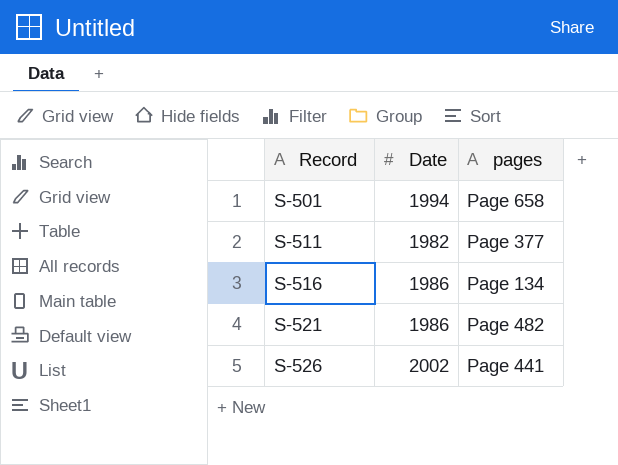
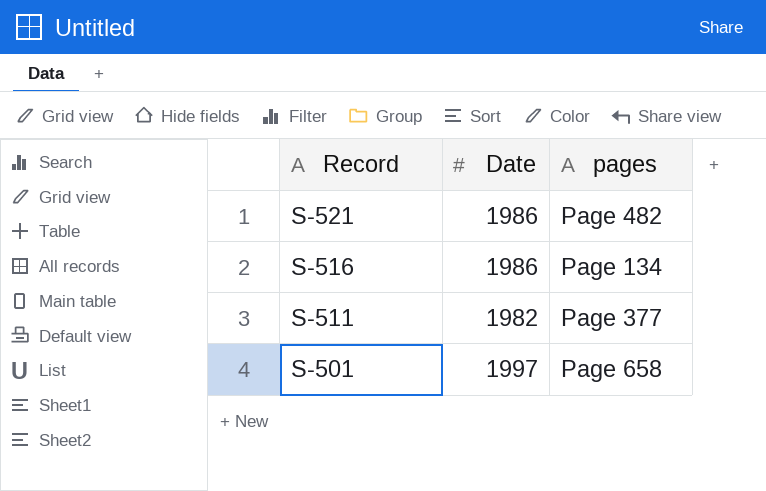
row order: Record ascending -> Record descending
row S-526: 2002 | Page 441 -> none
S-501 | Date: 1994 -> 1997

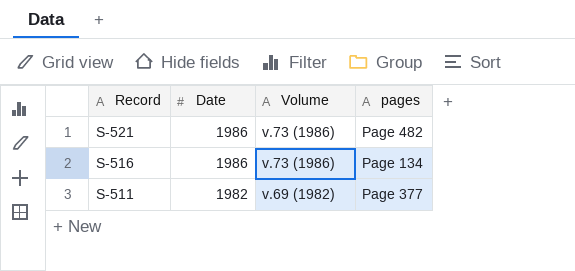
column Volume | position: none -> 3
row S-501: 1997 | Page 658 -> none

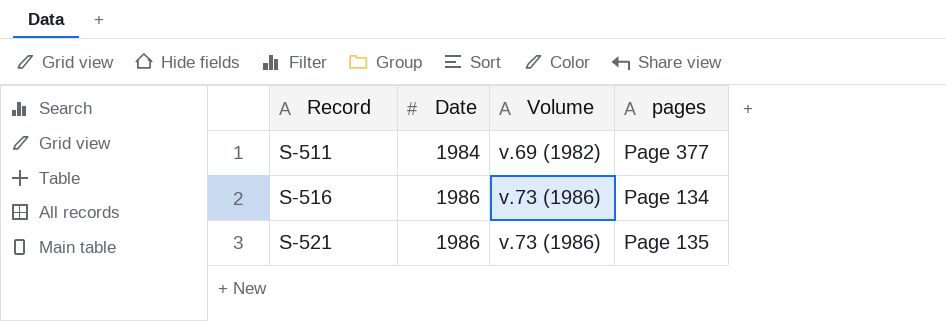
row order: Record descending -> Record ascending
S-511 | Date: 1982 -> 1984
S-521 | pages: Page 482 -> Page 135

